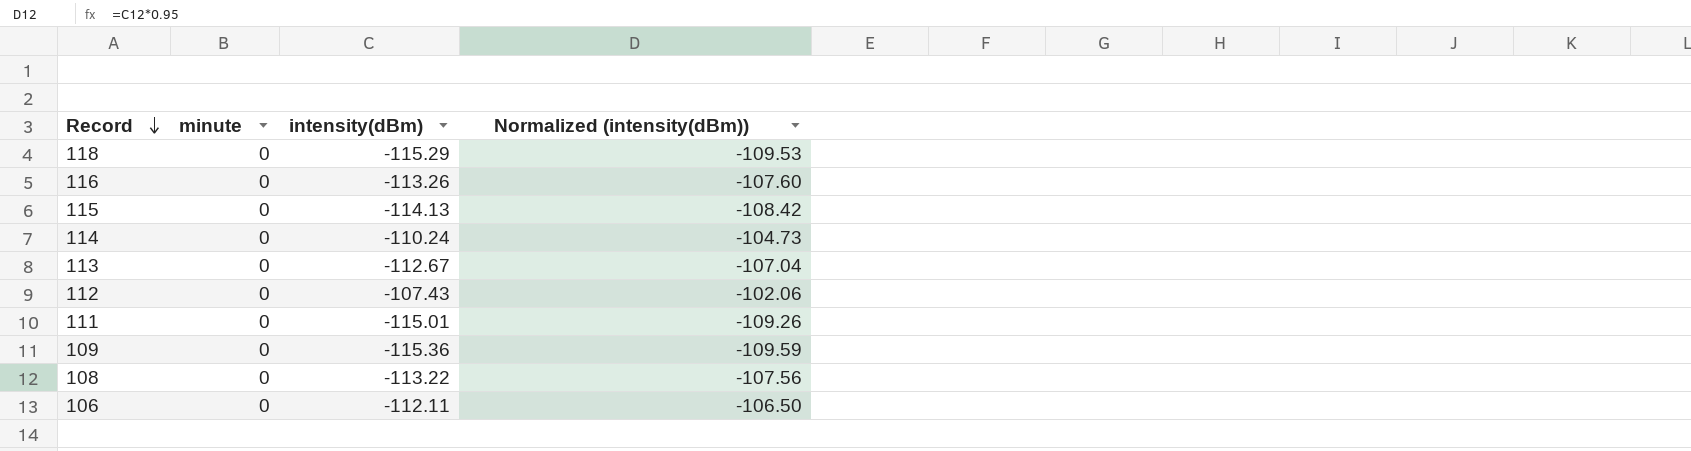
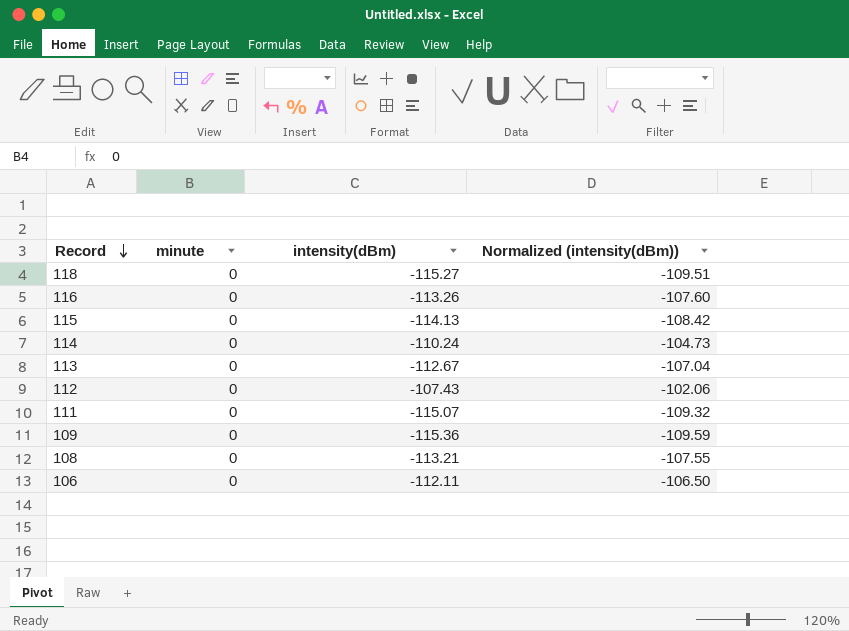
118 | intensity(dBm): -115.29 -> -115.27
118 | Normalized (intensity(dBm)): -109.53 -> -109.51
111 | intensity(dBm): -115.01 -> -115.07
111 | Normalized (intensity(dBm)): -109.26 -> -109.32
108 | intensity(dBm): -113.22 -> -113.21
108 | Normalized (intensity(dBm)): -107.56 -> -107.55

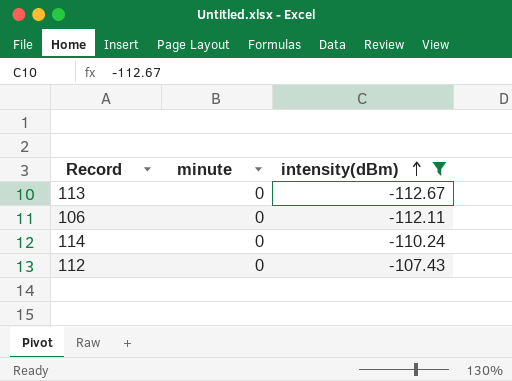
filter: none -> intensity(dBm) >= -112.67
row order: Record descending -> intensity(dBm) ascending
column Normalized (intensity(dBm)) | formula: [intensity(dBm)] * 0.95 -> none

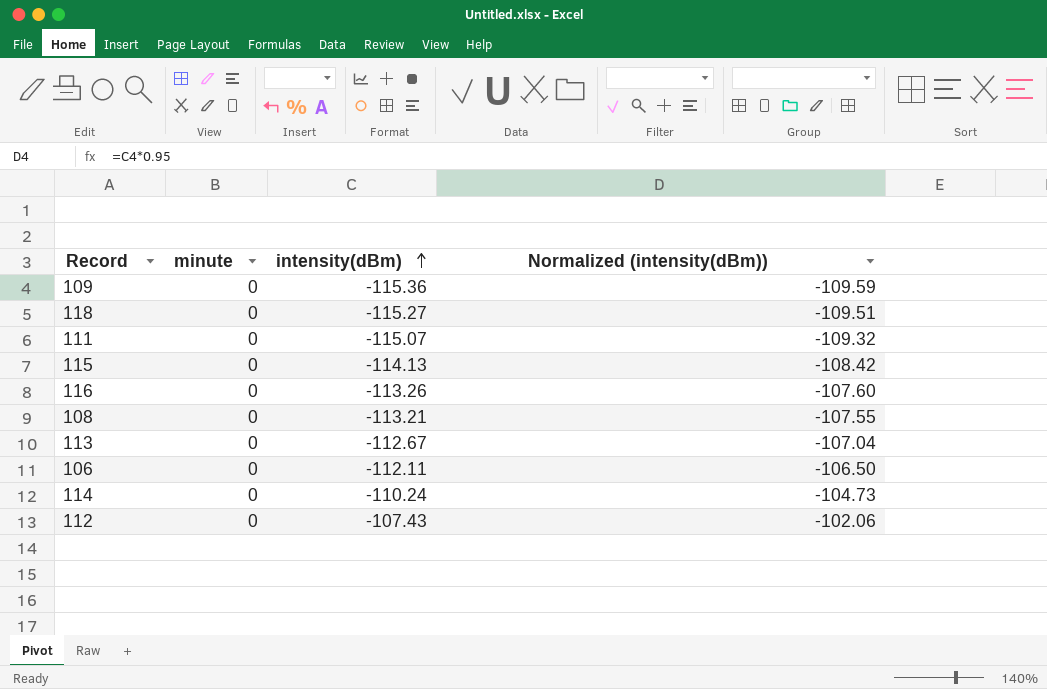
filter: intensity(dBm) >= -112.67 -> none
column Normalized (intensity(dBm)) | formula: none -> [intensity(dBm)] * 0.95

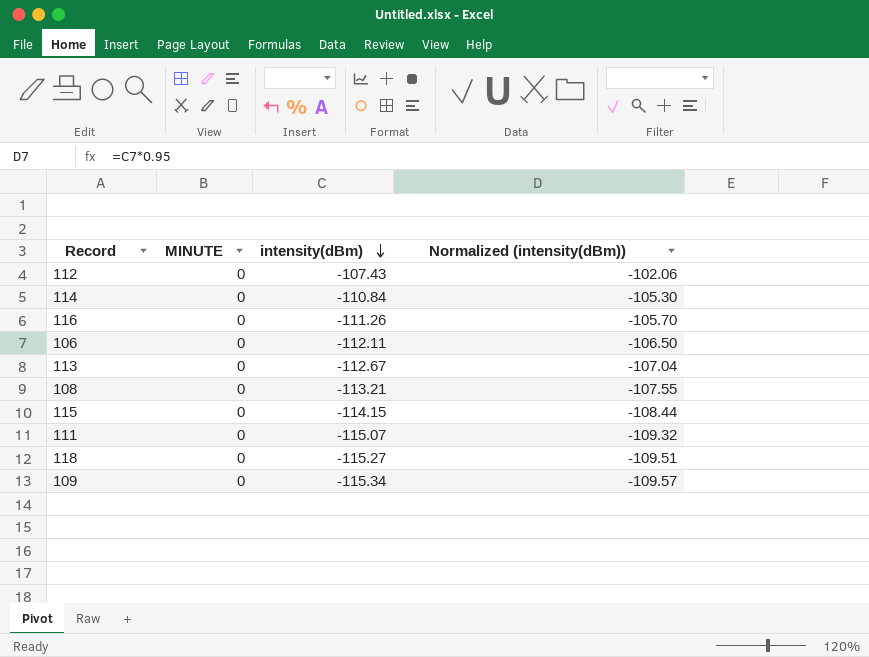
row order: intensity(dBm) ascending -> intensity(dBm) descending
column name: minute -> MINUTE
114 | intensity(dBm): -110.24 -> -110.84
114 | Normalized (intensity(dBm)): -104.73 -> -105.30
116 | intensity(dBm): -113.26 -> -111.26
116 | Normalized (intensity(dBm)): -107.60 -> -105.70
115 | intensity(dBm): -114.13 -> -114.15
115 | Normalized (intensity(dBm)): -108.42 -> -108.44
109 | intensity(dBm): -115.36 -> -115.34
109 | Normalized (intensity(dBm)): -109.59 -> -109.57

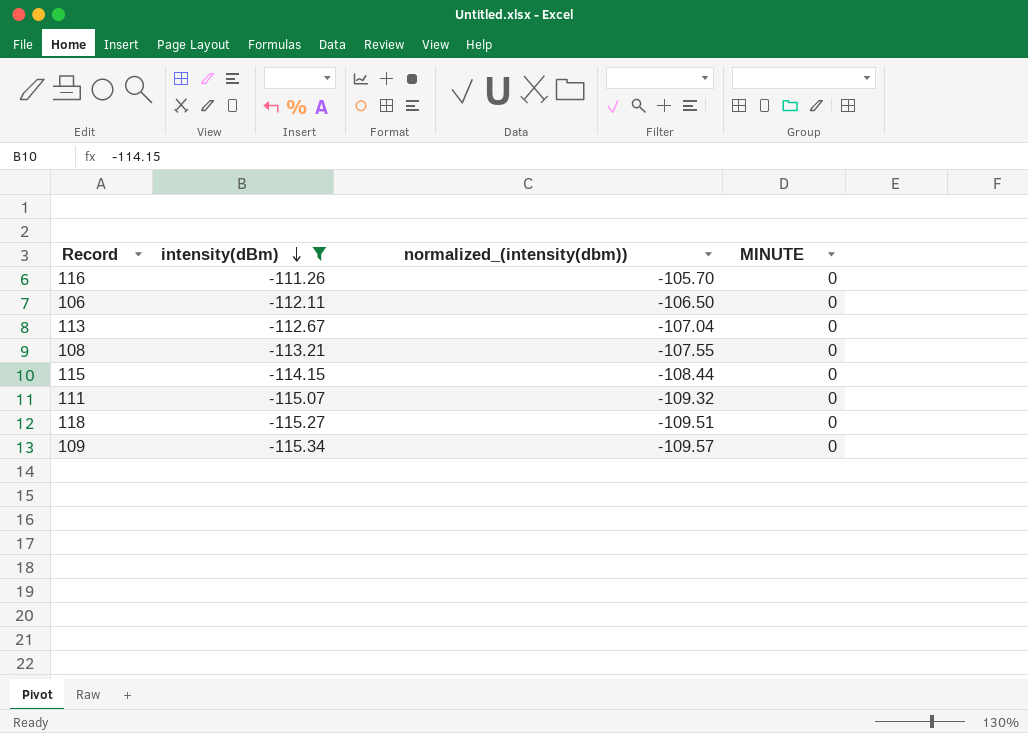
filter: none -> intensity(dBm) <= -111.26
column name: Normalized (intensity(dBm)) -> normalized_(intensity(dbm))
column MINUTE | position: 2 -> 4

